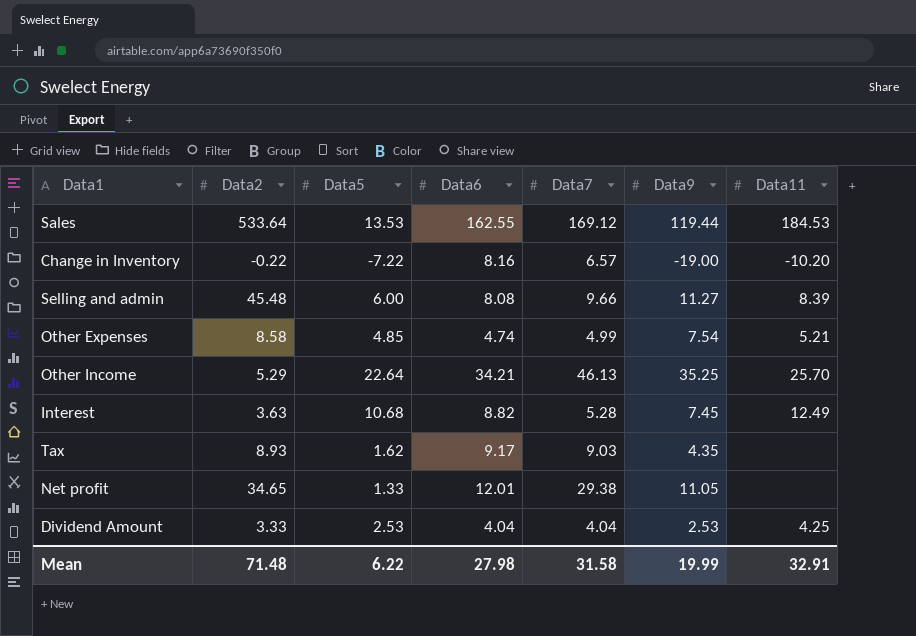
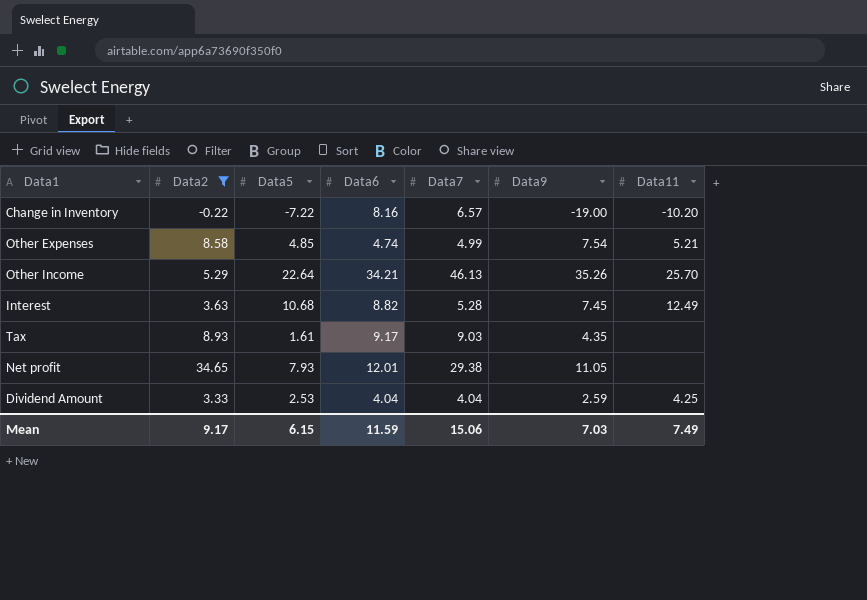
filter: none -> Data2 <= 34.65
Other Income | Data9: 35.25 -> 35.26
Tax | Data5: 1.62 -> 1.61
Net profit | Data5: 1.33 -> 7.93
Dividend Amount | Data9: 2.53 -> 2.59
Mean | Data2: 71.48 -> 9.17
Mean | Data5: 6.22 -> 6.15
Mean | Data6: 27.98 -> 11.59
Mean | Data7: 31.58 -> 15.06
Mean | Data9: 19.99 -> 7.03
Mean | Data11: 32.91 -> 7.49

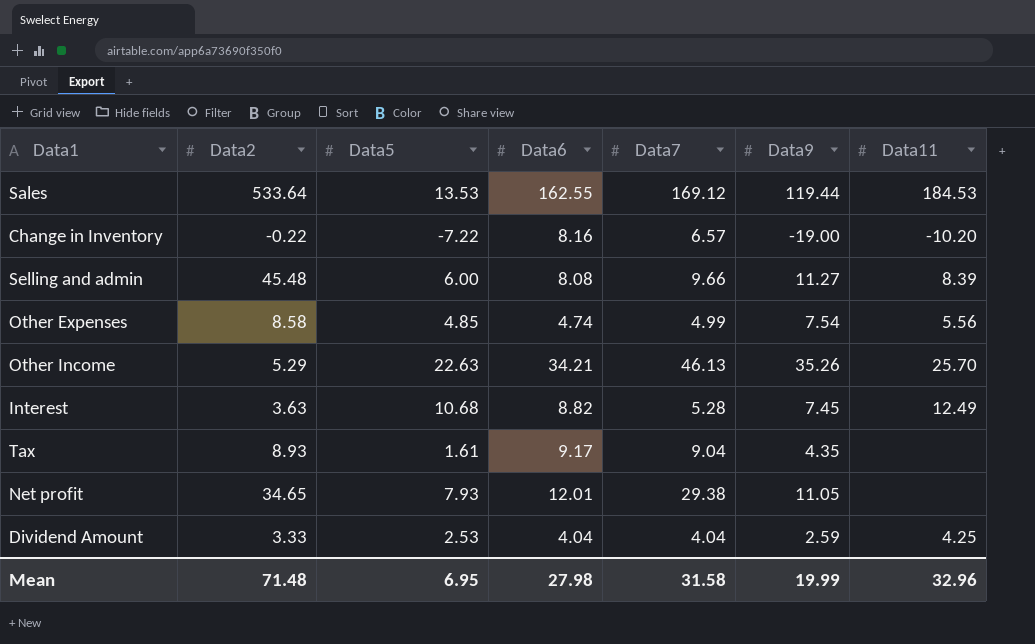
filter: Data2 <= 34.65 -> none
Other Expenses | Data11: 5.21 -> 5.56
Other Income | Data5: 22.64 -> 22.63
Tax | Data7: 9.03 -> 9.04
Mean | Data2: 9.17 -> 71.48
Mean | Data5: 6.15 -> 6.95
Mean | Data6: 11.59 -> 27.98
Mean | Data7: 15.06 -> 31.58
Mean | Data9: 7.03 -> 19.99
Mean | Data11: 7.49 -> 32.96

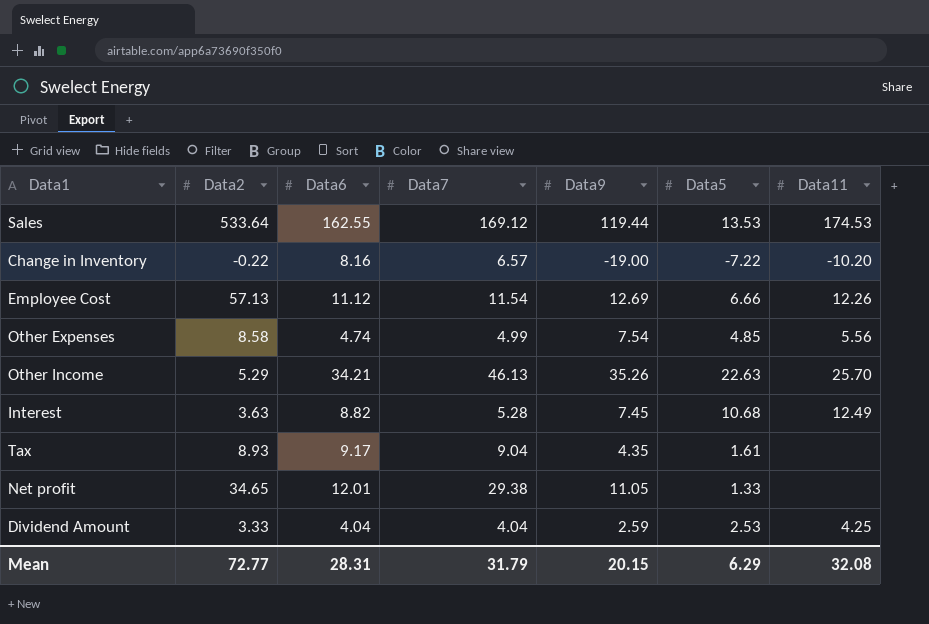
column Data5 | position: 3 -> 6
row Selling and admin: 45.48 | 6.00 | 8.08 | 9.66 | 11.27 | 8.39 -> none
Sales | Data11: 184.53 -> 174.53
row Employee Cost: none -> 57.13 | 11.12 | 11.54 | 12.69 | 6.66 | 12.26
Net profit | Data5: 7.93 -> 1.33
Mean | Data2: 71.48 -> 72.77
Mean | Data6: 27.98 -> 28.31
Mean | Data7: 31.58 -> 31.79
Mean | Data9: 19.99 -> 20.15
Mean | Data5: 6.95 -> 6.29
Mean | Data11: 32.96 -> 32.08

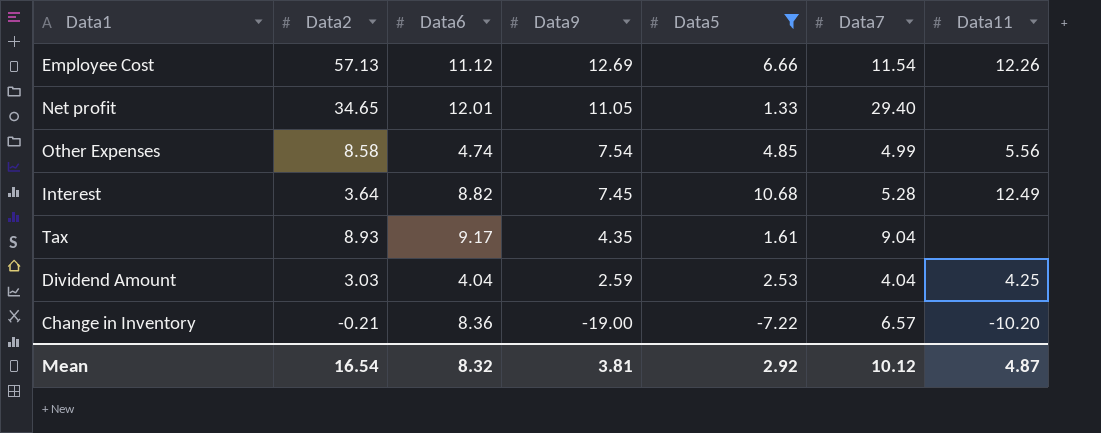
filter: none -> Data5 <= 10.68
row order: none -> Data9 descending
column Data7 | position: 4 -> 6
Net profit | Data7: 29.38 -> 29.40
Interest | Data2: 3.63 -> 3.64
Dividend Amount | Data2: 3.33 -> 3.03
Change in Inventory | Data2: -0.22 -> -0.21
Change in Inventory | Data6: 8.16 -> 8.36
Mean | Data2: 72.77 -> 16.54
Mean | Data6: 28.31 -> 8.32
Mean | Data9: 20.15 -> 3.81
Mean | Data5: 6.29 -> 2.92
Mean | Data7: 31.79 -> 10.12
Mean | Data11: 32.08 -> 4.87

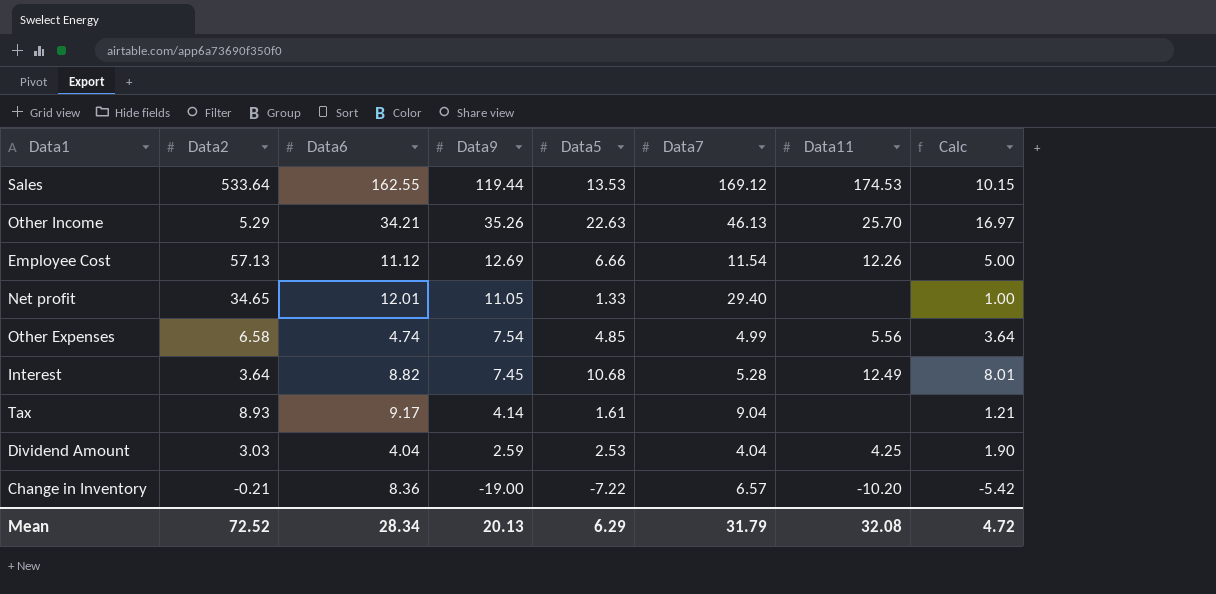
filter: Data5 <= 10.68 -> none
column Calc | formula: none -> [Data5] * 0.75
Other Expenses | Data2: 8.58 -> 6.58
Tax | Data9: 4.35 -> 4.14
Mean | Data2: 16.54 -> 72.52
Mean | Data6: 8.32 -> 28.34
Mean | Data9: 3.81 -> 20.13
Mean | Data5: 2.92 -> 6.29
Mean | Data7: 10.12 -> 31.79
Mean | Data11: 4.87 -> 32.08

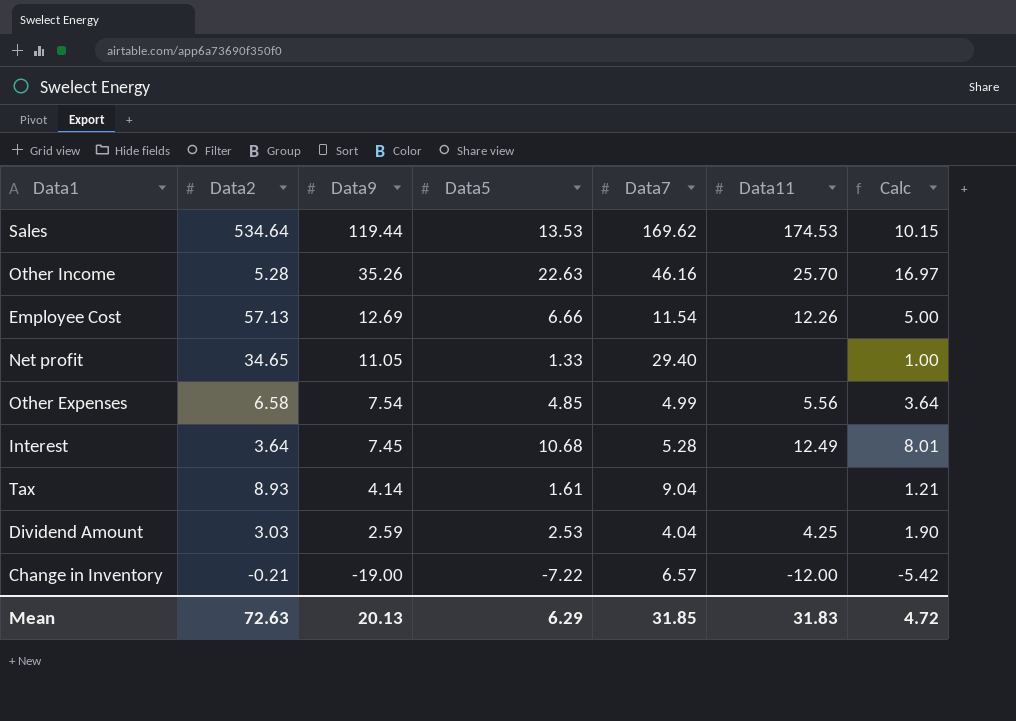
column Data6 | position: 3 -> none
Sales | Data2: 533.64 -> 534.64
Sales | Data7: 169.12 -> 169.62
Other Income | Data2: 5.29 -> 5.28
Other Income | Data7: 46.13 -> 46.16
Change in Inventory | Data11: -10.20 -> -12.00
Mean | Data2: 72.52 -> 72.63
Mean | Data7: 31.79 -> 31.85
Mean | Data11: 32.08 -> 31.83

